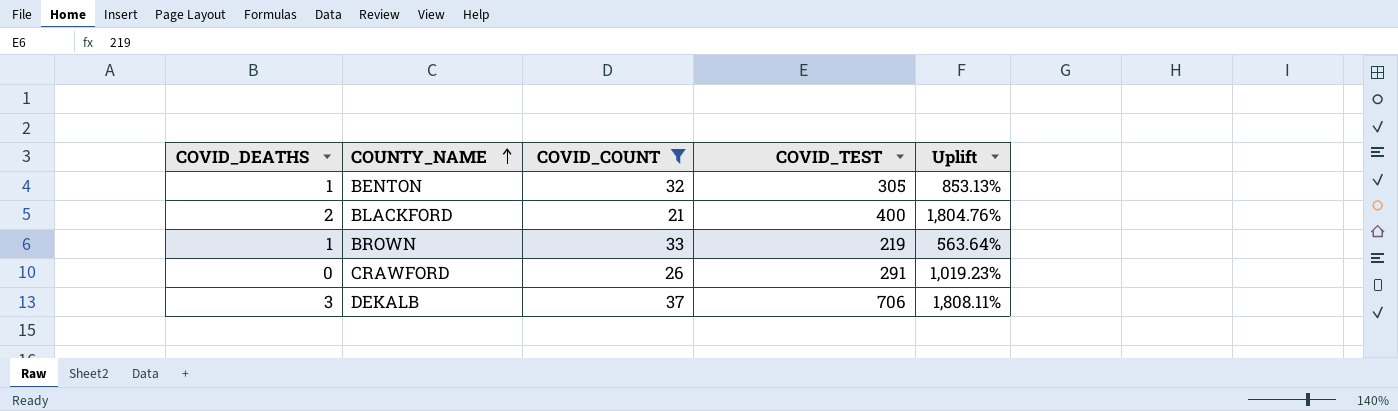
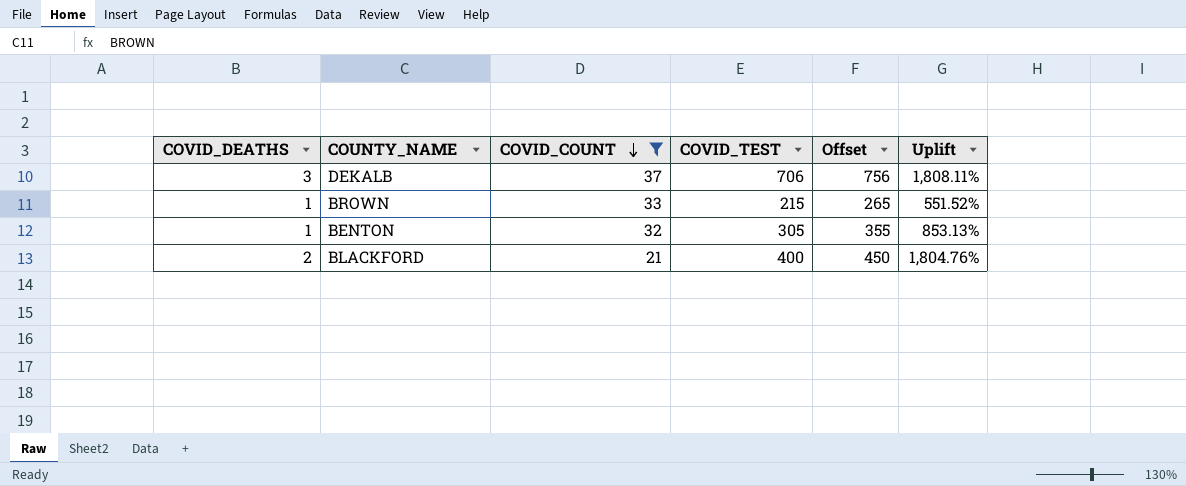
row order: COUNTY_NAME ascending -> COVID_COUNT descending
column Offset | formula: none -> [COVID_TEST] + 50
row CRAWFORD: 0 | 26 | 291 | 1,019.23% -> none
BROWN | COVID_TEST: 219 -> 215
BROWN | Uplift: 563.64% -> 551.52%

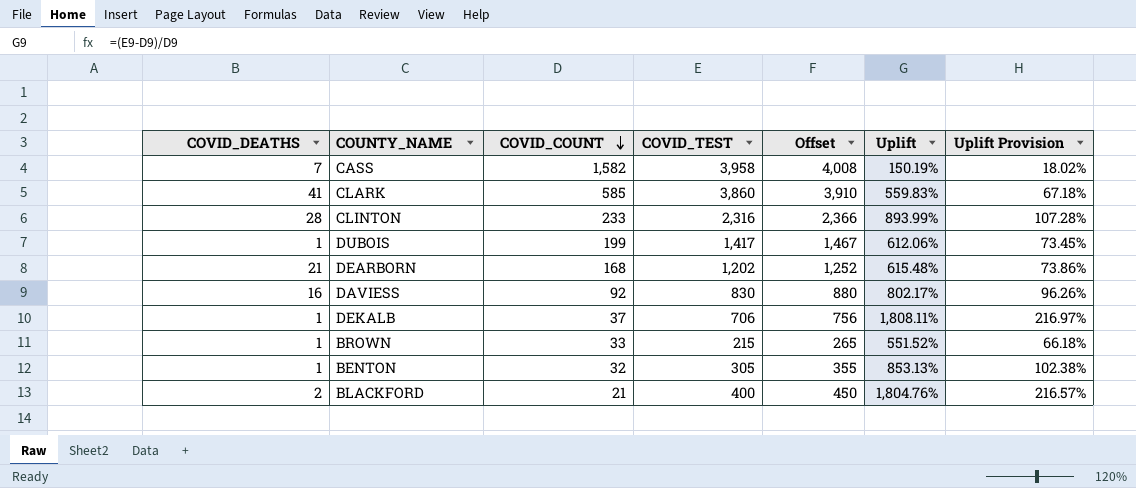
filter: COVID_COUNT <= 37 -> none
column Uplift Provision | formula: none -> [Uplift] * 0.12
DEKALB | COVID_DEATHS: 3 -> 1

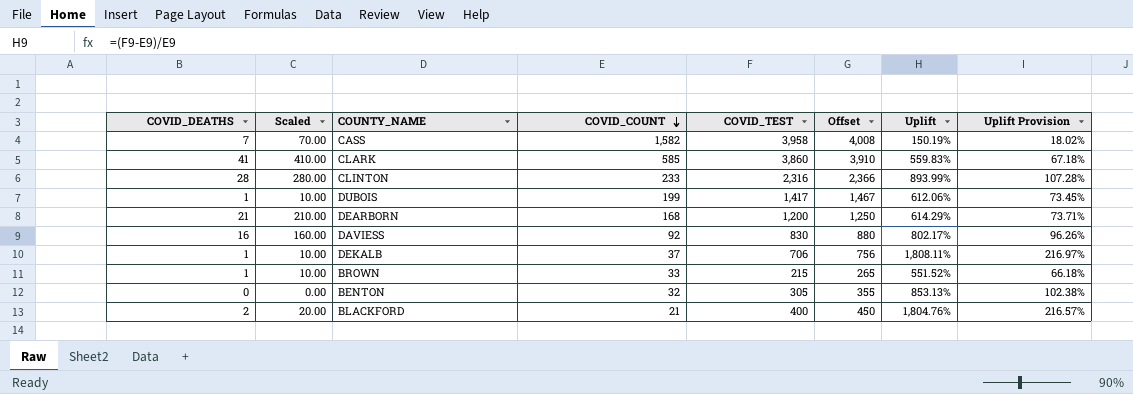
column Scaled | formula: none -> [COVID_DEATHS] * 10
DEARBORN | COVID_TEST: 1,202 -> 1,200
DEARBORN | Offset: 1,252 -> 1,250
DEARBORN | Uplift: 615.48% -> 614.29%
DEARBORN | Uplift Provision: 73.86% -> 73.71%
BENTON | COVID_DEATHS: 1 -> 0

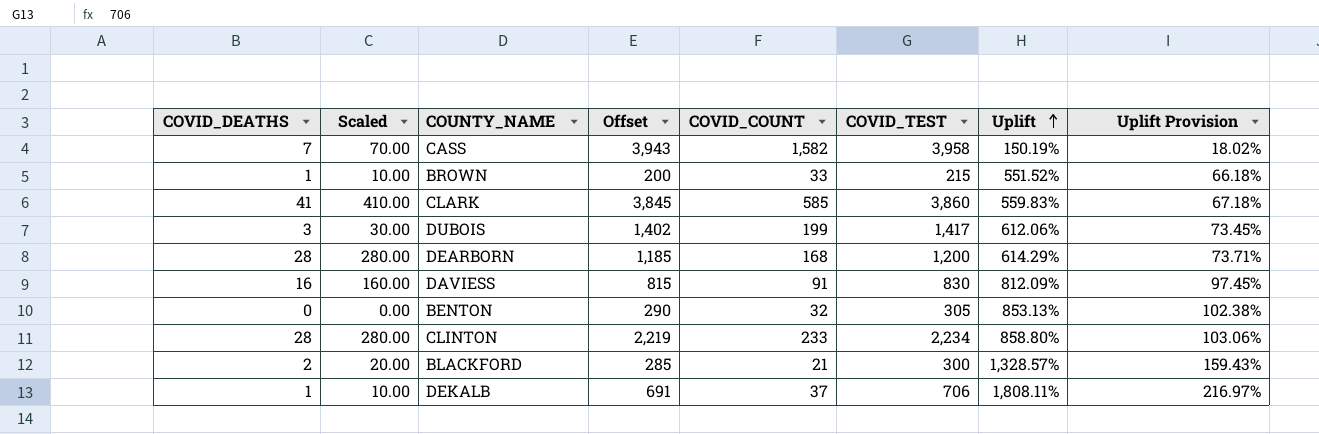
row order: COVID_COUNT descending -> Uplift ascending
column Offset | formula: [COVID_TEST] + 50 -> [COVID_TEST] - 15
column Offset | position: 6 -> 4
DUBOIS | COVID_DEATHS: 1 -> 3
DUBOIS | Scaled: 10.00 -> 30.00
DEARBORN | COVID_DEATHS: 21 -> 28
DEARBORN | Scaled: 210.00 -> 280.00
DAVIESS | COVID_COUNT: 92 -> 91
DAVIESS | Uplift: 802.17% -> 812.09%
DAVIESS | Uplift Provision: 96.26% -> 97.45%
CLINTON | COVID_TEST: 2,316 -> 2,234
CLINTON | Uplift: 893.99% -> 858.80%
CLINTON | Uplift Provision: 107.28% -> 103.06%
BLACKFORD | COVID_TEST: 400 -> 300
BLACKFORD | Uplift: 1,804.76% -> 1,328.57%
BLACKFORD | Uplift Provision: 216.57% -> 159.43%

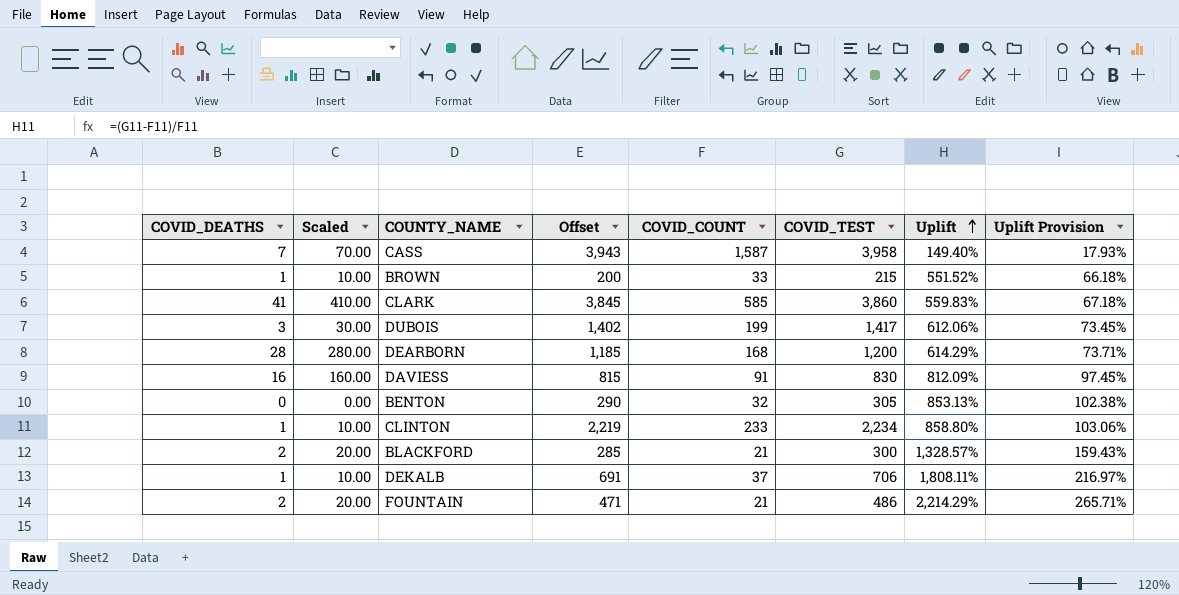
CASS | COVID_COUNT: 1,582 -> 1,587
CASS | Uplift: 150.19% -> 149.40%
CASS | Uplift Provision: 18.02% -> 17.93%
CLINTON | COVID_DEATHS: 28 -> 1
CLINTON | Scaled: 280.00 -> 10.00
row FOUNTAIN: none -> 2 | 20.00 | 471 | 21 | 486 | 2,214.29% | 265.71%

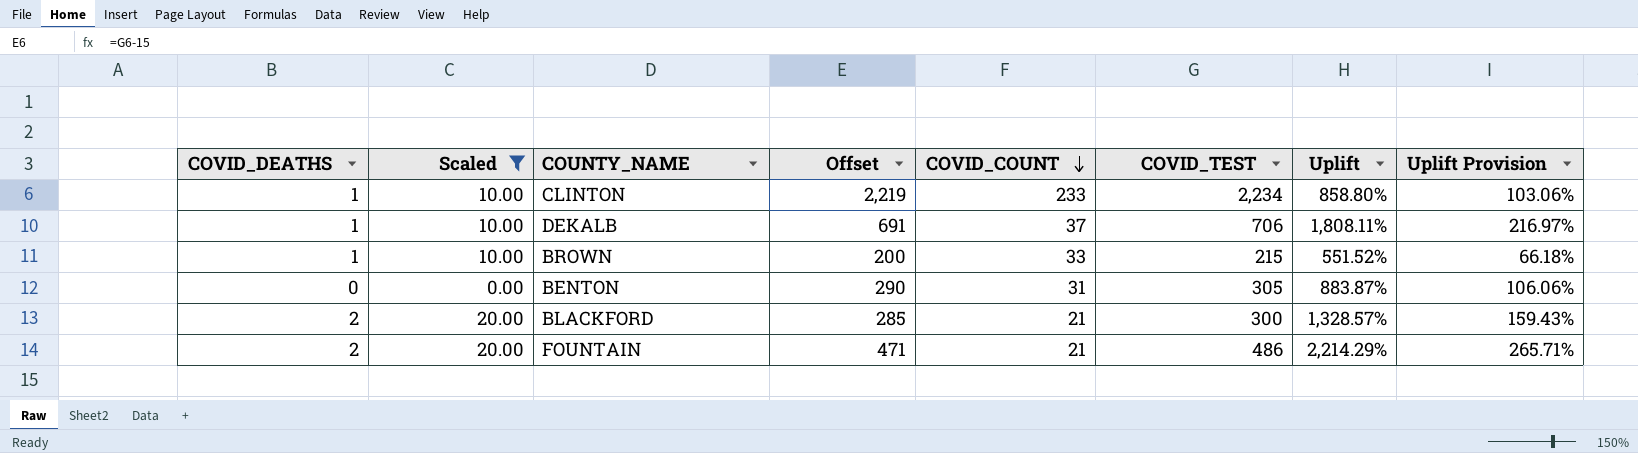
filter: none -> Scaled <= 20.00
row order: Uplift ascending -> COVID_COUNT descending
BENTON | COVID_COUNT: 32 -> 31
BENTON | Uplift: 853.13% -> 883.87%
BENTON | Uplift Provision: 102.38% -> 106.06%

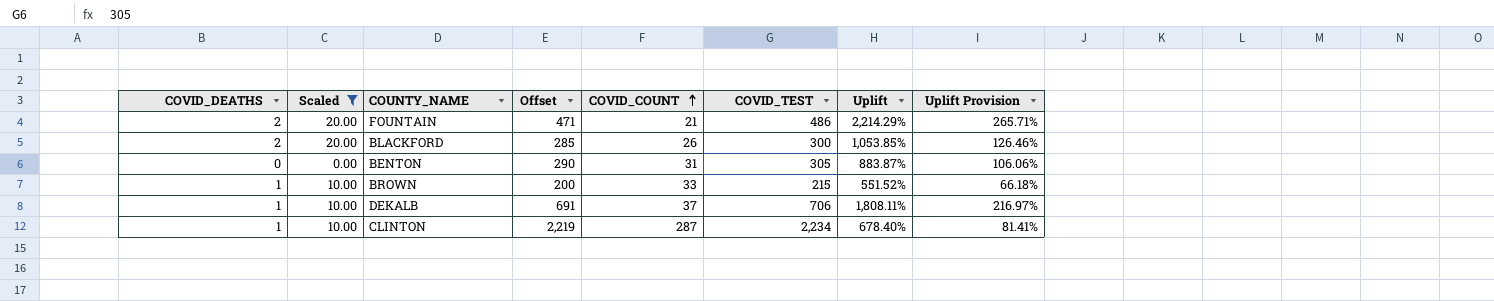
row order: COVID_COUNT descending -> COVID_COUNT ascending
BLACKFORD | COVID_COUNT: 21 -> 26
BLACKFORD | Uplift: 1,328.57% -> 1,053.85%
BLACKFORD | Uplift Provision: 159.43% -> 126.46%
CLINTON | COVID_COUNT: 233 -> 287
CLINTON | Uplift: 858.80% -> 678.40%
CLINTON | Uplift Provision: 103.06% -> 81.41%

